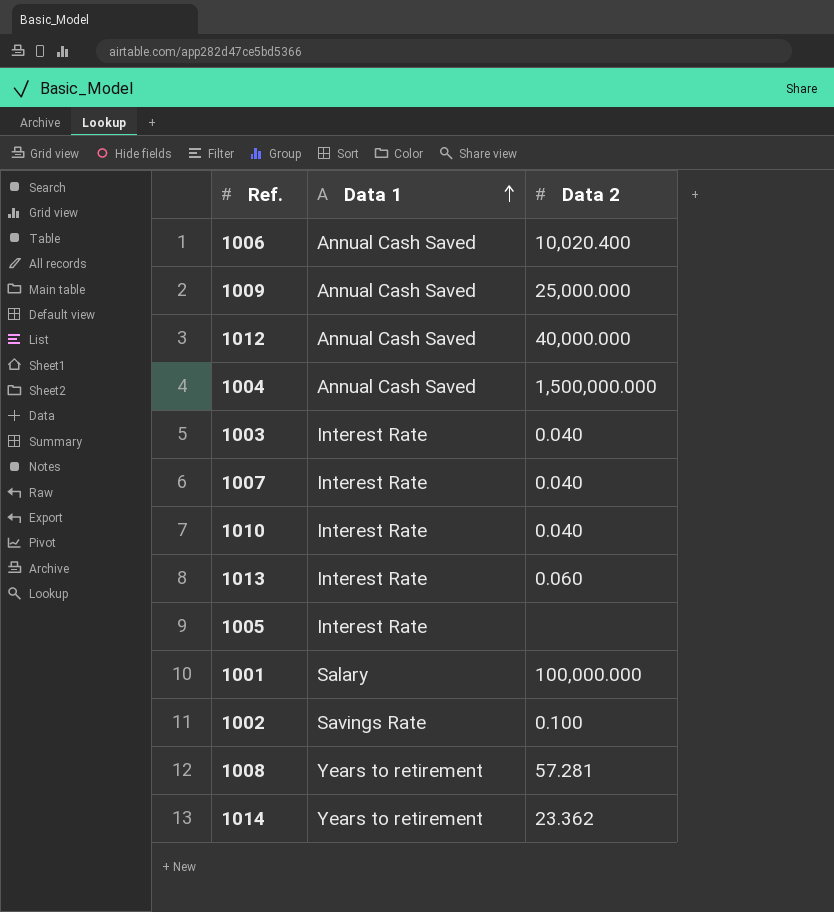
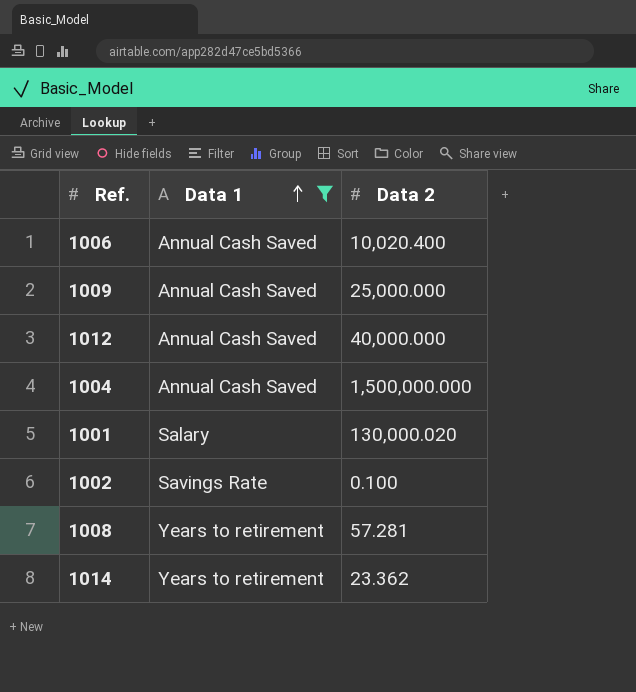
filter: none -> Data 1 != Interest Rate
1001 | Data 2: 100,000.000 -> 130,000.020

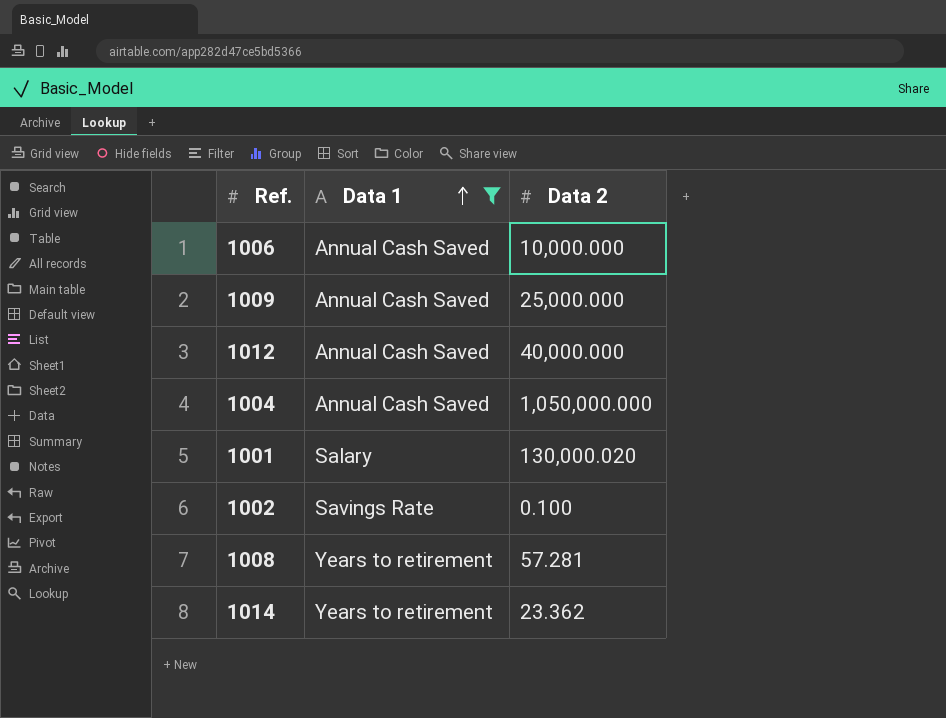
1006 | Data 2: 10,020.400 -> 10,000.000
1004 | Data 2: 1,500,000.000 -> 1,050,000.000

